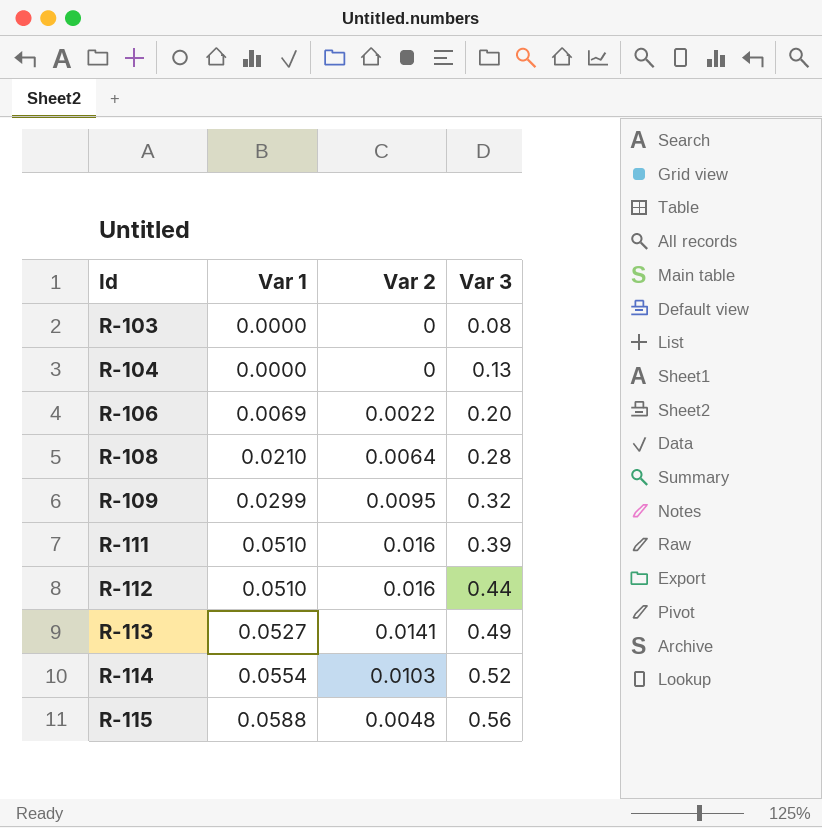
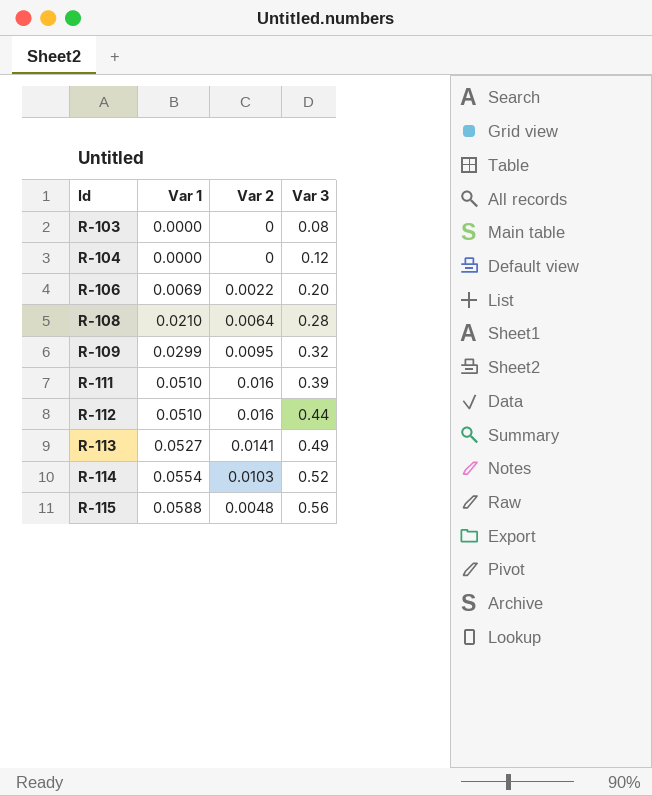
R-104 | Var 3: 0.13 -> 0.12

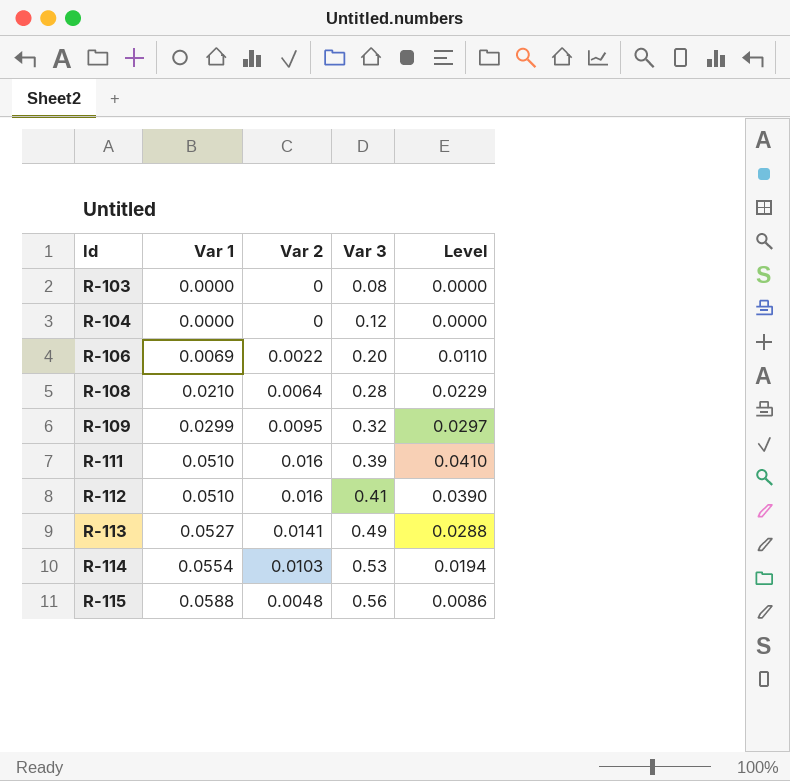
column Level | formula: none -> [Var 2] / [Var 3]
R-112 | Var 3: 0.44 -> 0.41
R-114 | Var 3: 0.52 -> 0.53

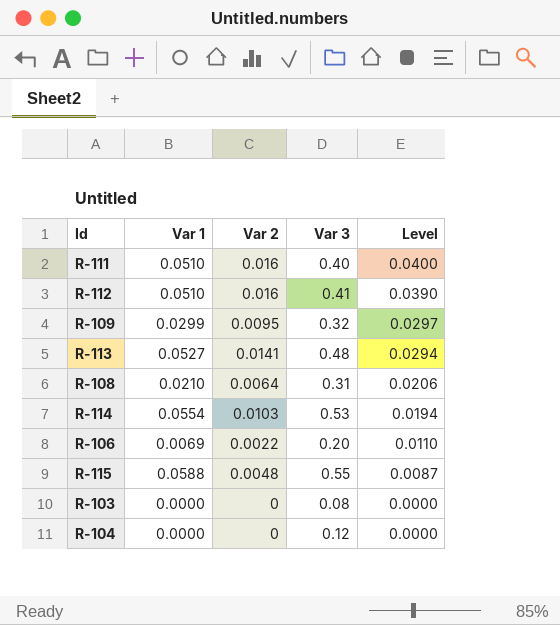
row order: Id ascending -> Level descending
R-111 | Var 3: 0.39 -> 0.40
R-111 | Level: 0.0410 -> 0.0400
R-113 | Var 3: 0.49 -> 0.48
R-113 | Level: 0.0288 -> 0.0294
R-108 | Var 3: 0.28 -> 0.31
R-108 | Level: 0.0229 -> 0.0206
R-115 | Var 3: 0.56 -> 0.55
R-115 | Level: 0.0086 -> 0.0087

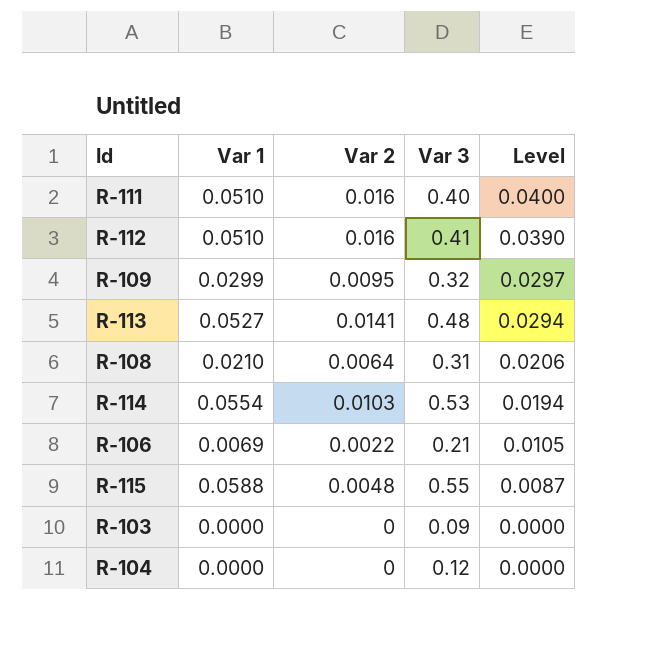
R-106 | Var 3: 0.20 -> 0.21
R-106 | Level: 0.0110 -> 0.0105
R-103 | Var 3: 0.08 -> 0.09

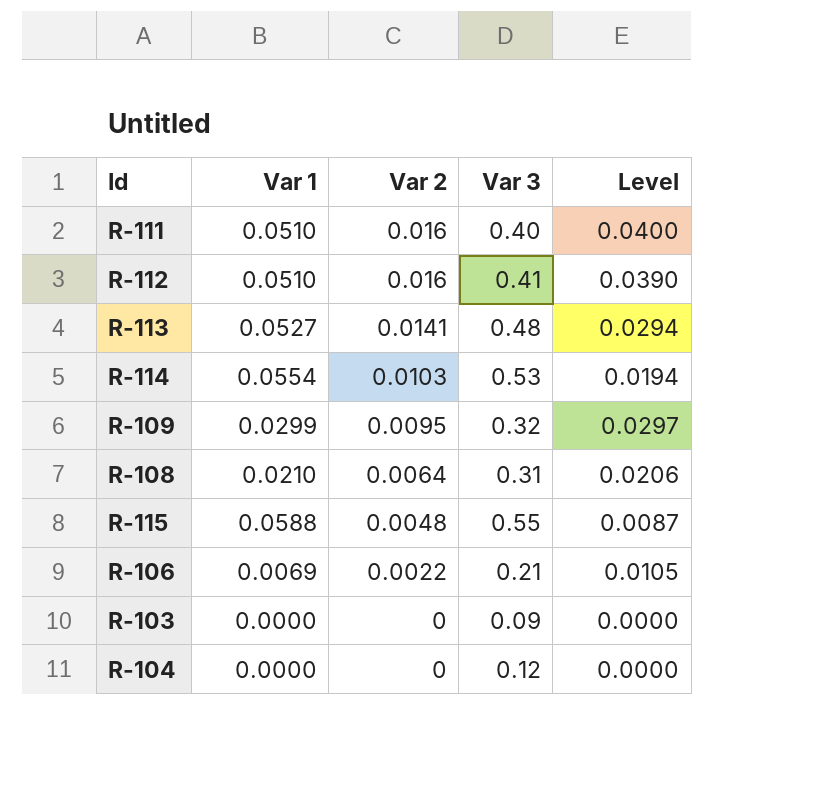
row order: Level descending -> Var 2 descending

